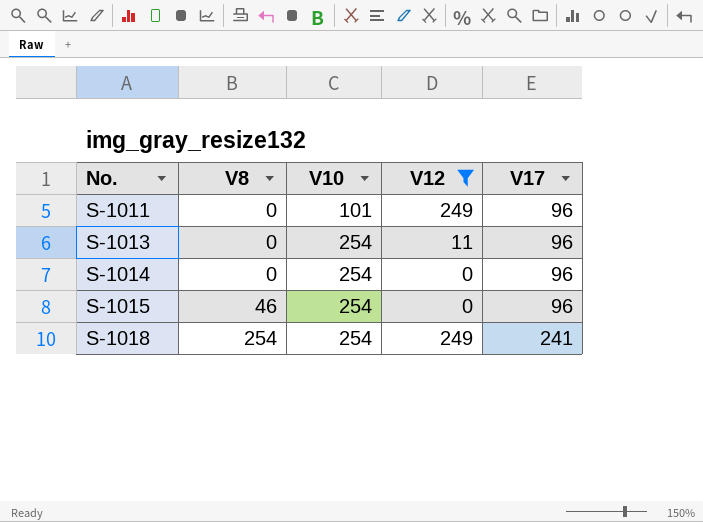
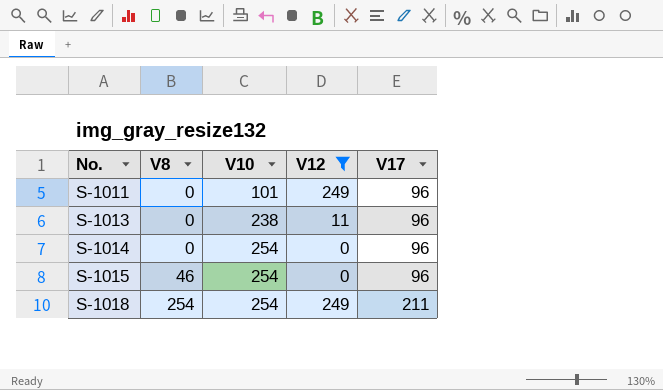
S-1013 | V10: 254 -> 238
S-1018 | V17: 241 -> 211

